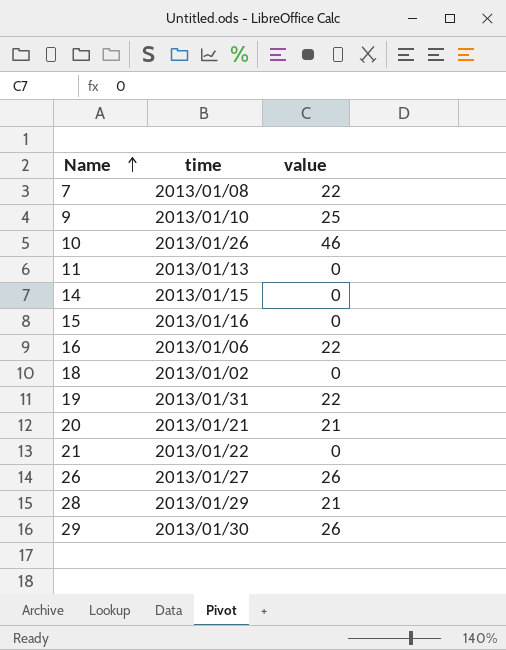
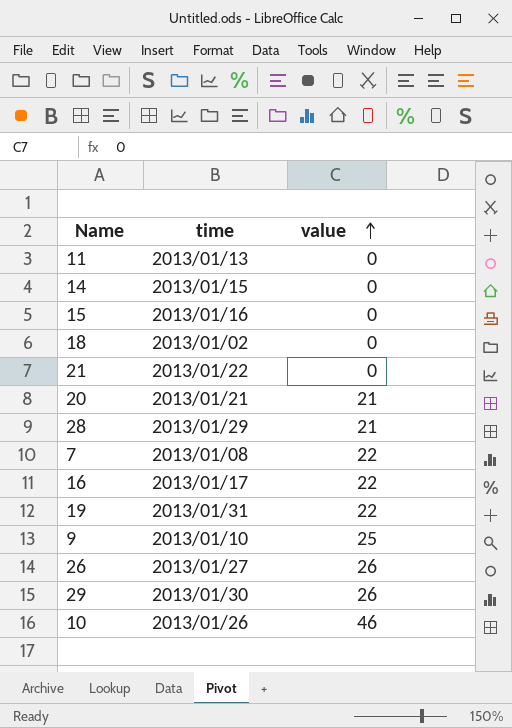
row order: Name ascending -> value ascending
16 | time: 2013/01/06 -> 2013/01/17

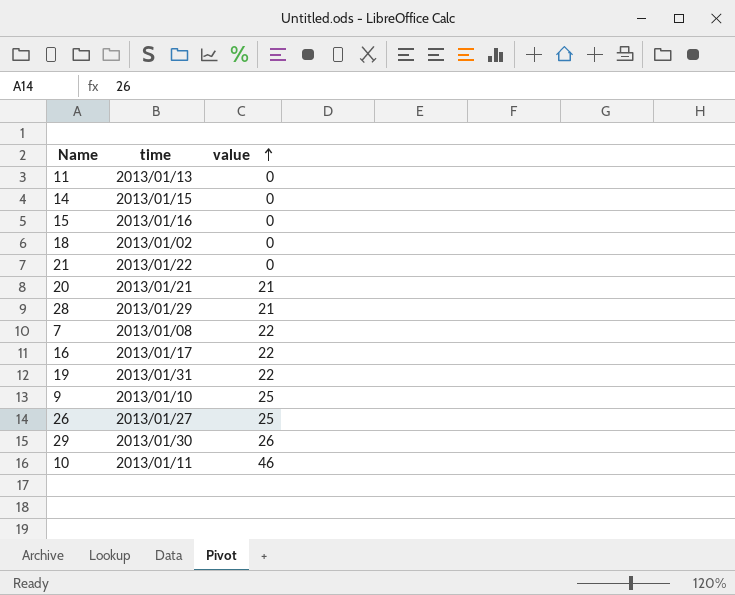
26 | value: 26 -> 25
10 | time: 2013/01/26 -> 2013/01/11

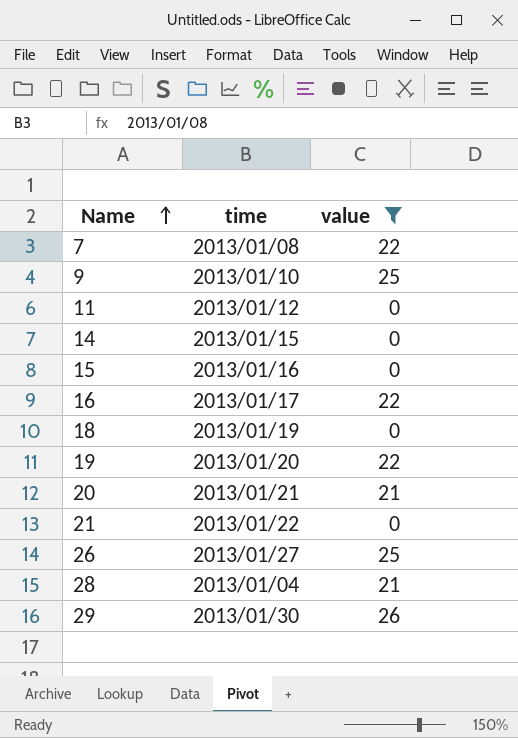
filter: none -> value != 46
row order: value ascending -> Name ascending
11 | time: 2013/01/13 -> 2013/01/12
18 | time: 2013/01/02 -> 2013/01/19
19 | time: 2013/01/31 -> 2013/01/20
28 | time: 2013/01/29 -> 2013/01/04

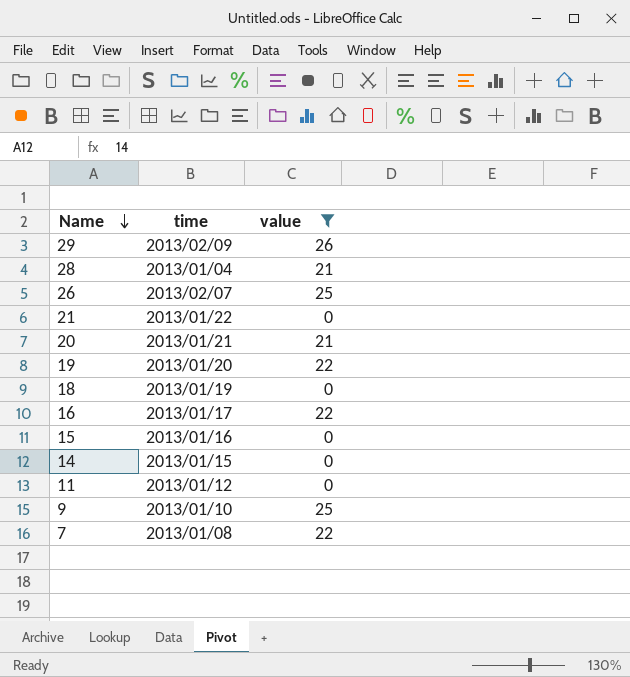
row order: Name ascending -> Name descending
29 | time: 2013/01/30 -> 2013/02/09
26 | time: 2013/01/27 -> 2013/02/07

